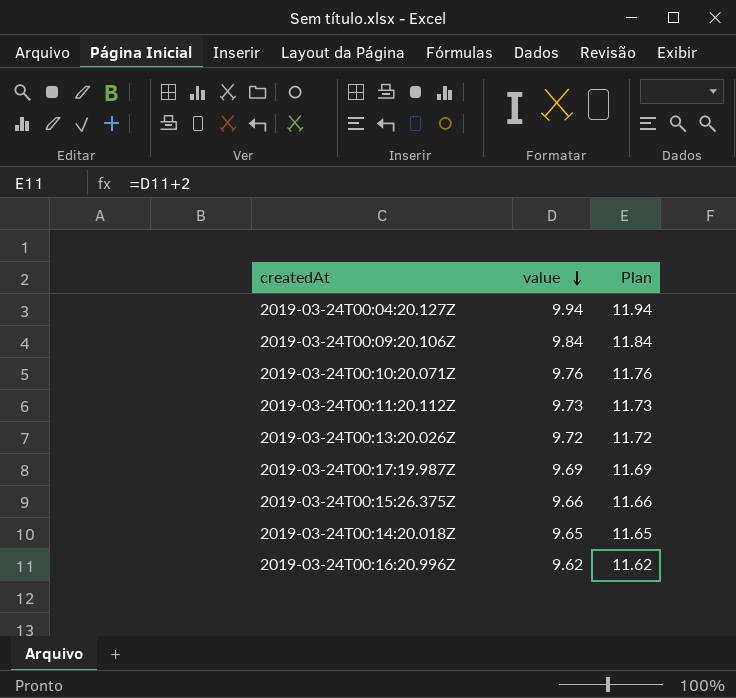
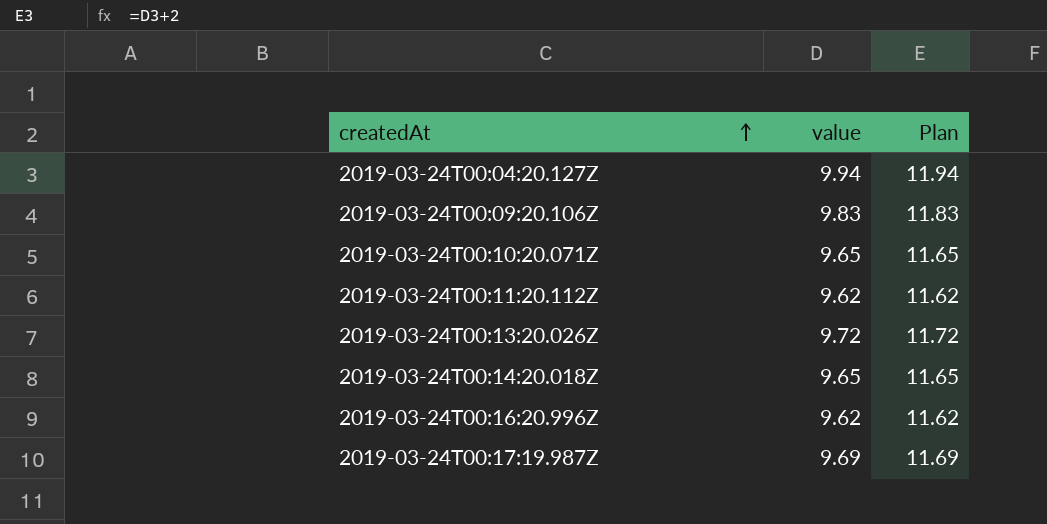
row order: value descending -> createdAt ascending
row 2019-03-24T00:15:26.375Z: 9.66 | 11.66 -> none
2019-03-24T00:09:20.106Z | value: 9.84 -> 9.83
2019-03-24T00:09:20.106Z | Plan: 11.84 -> 11.83
2019-03-24T00:10:20.071Z | value: 9.76 -> 9.65
2019-03-24T00:10:20.071Z | Plan: 11.76 -> 11.65
2019-03-24T00:11:20.112Z | value: 9.73 -> 9.62
2019-03-24T00:11:20.112Z | Plan: 11.73 -> 11.62

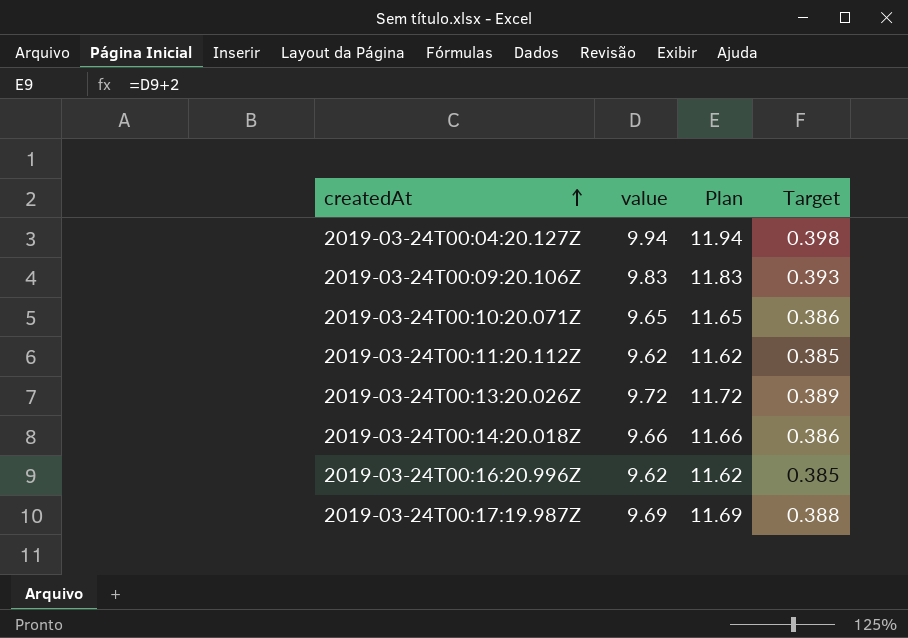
column Target | formula: none -> [value] * 0.04
2019-03-24T00:14:20.018Z | value: 9.65 -> 9.66
2019-03-24T00:14:20.018Z | Plan: 11.65 -> 11.66

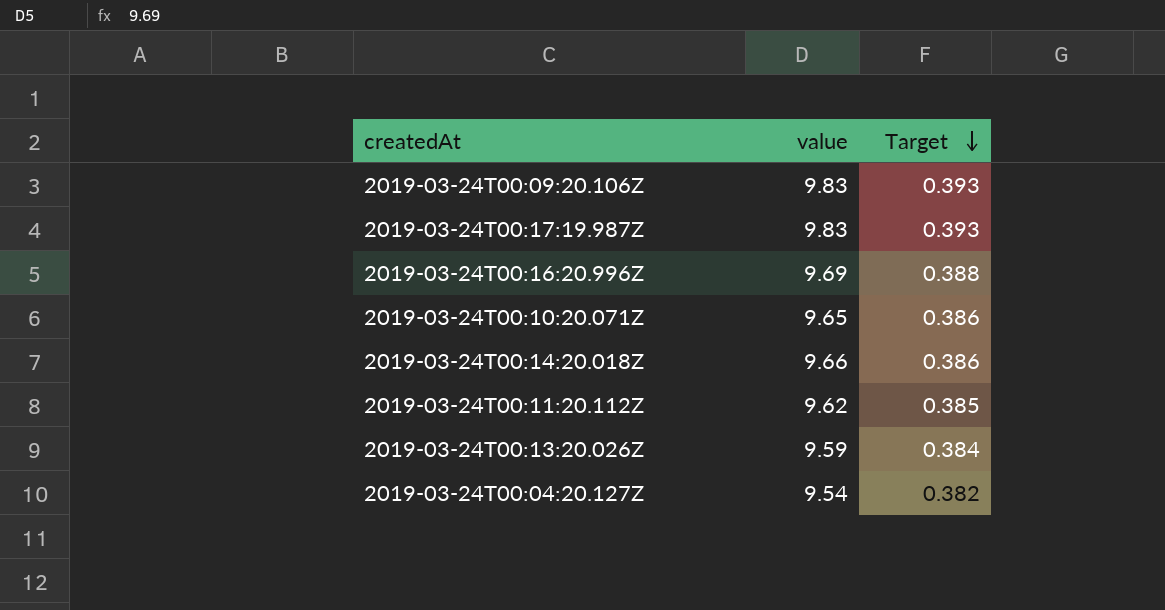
row order: createdAt ascending -> Target descending
column Plan | formula: [value] + 2 -> none
2019-03-24T00:17:19.987Z | value: 9.69 -> 9.83
2019-03-24T00:17:19.987Z | Target: 0.388 -> 0.393
2019-03-24T00:16:20.996Z | value: 9.62 -> 9.69
2019-03-24T00:16:20.996Z | Target: 0.385 -> 0.388
2019-03-24T00:13:20.026Z | value: 9.72 -> 9.59
2019-03-24T00:13:20.026Z | Target: 0.389 -> 0.384
2019-03-24T00:04:20.127Z | value: 9.94 -> 9.54
2019-03-24T00:04:20.127Z | Target: 0.398 -> 0.382

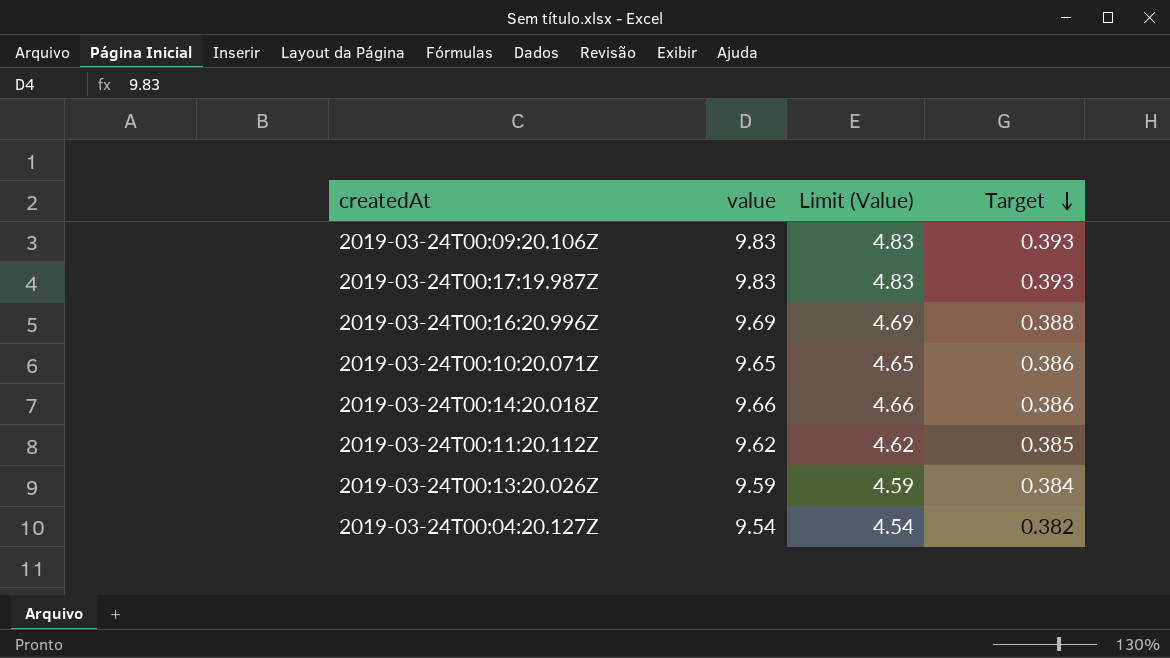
column Limit (Value) | formula: none -> [value] - 5

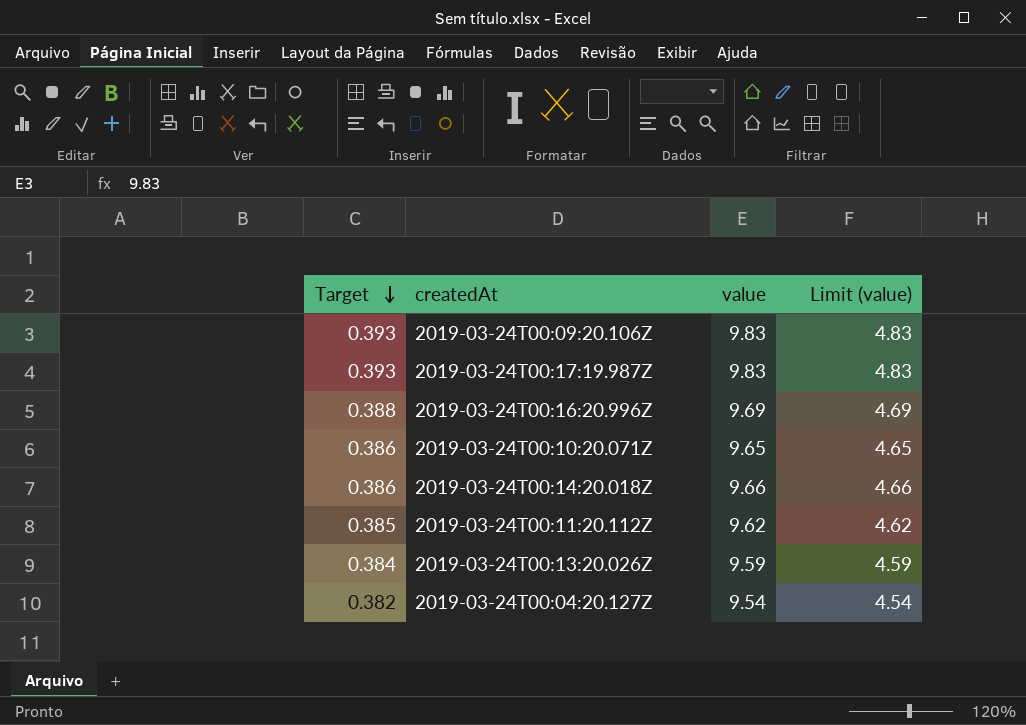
column Target | position: 4 -> 1
column name: Limit (Value) -> Limit (value)

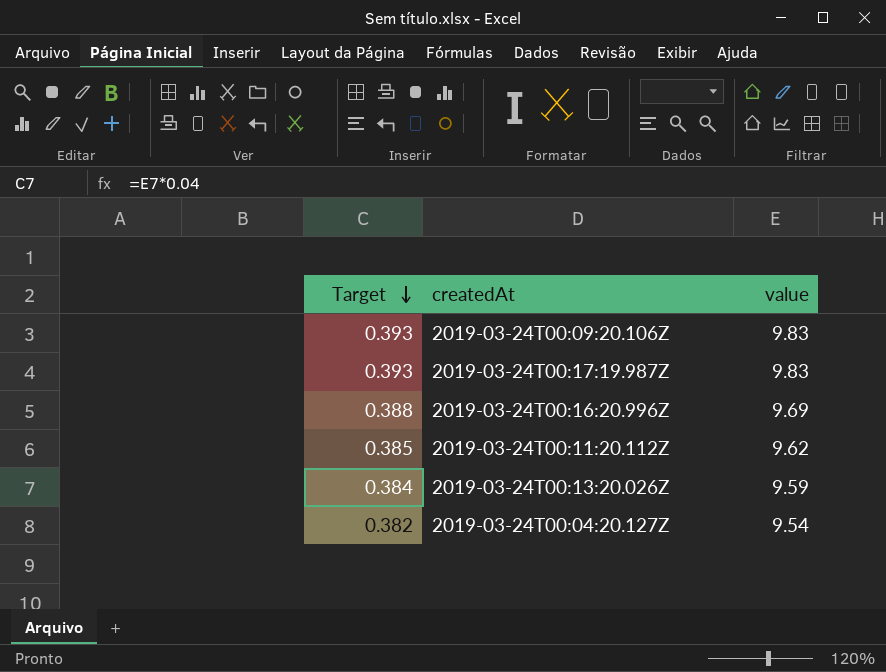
column Limit (value) | formula: [value] - 5 -> none
row 2019-03-24T00:10:20.071Z: 0.386 | 9.65 | 4.65 -> none
row 2019-03-24T00:14:20.018Z: 0.386 | 9.66 | 4.66 -> none

